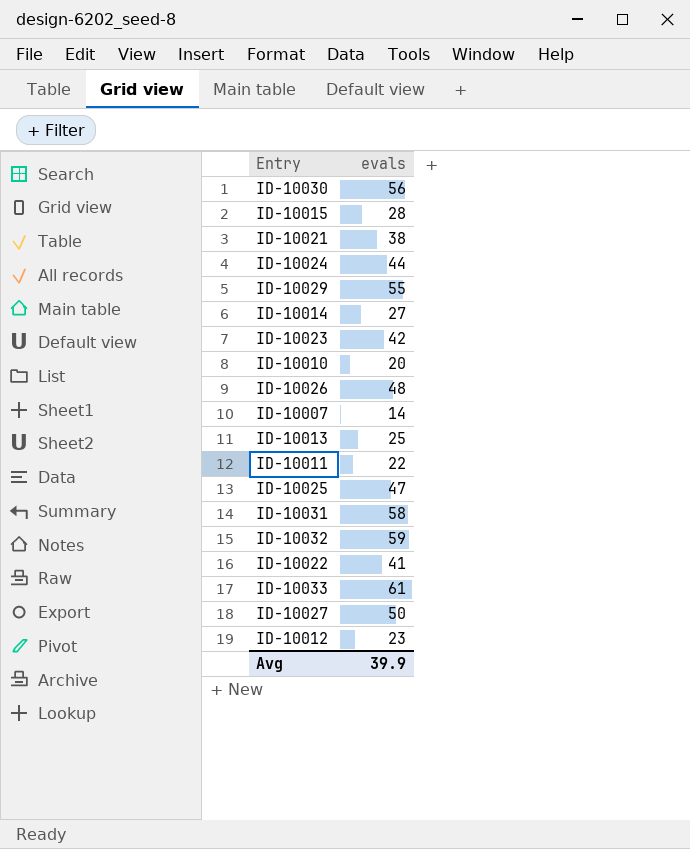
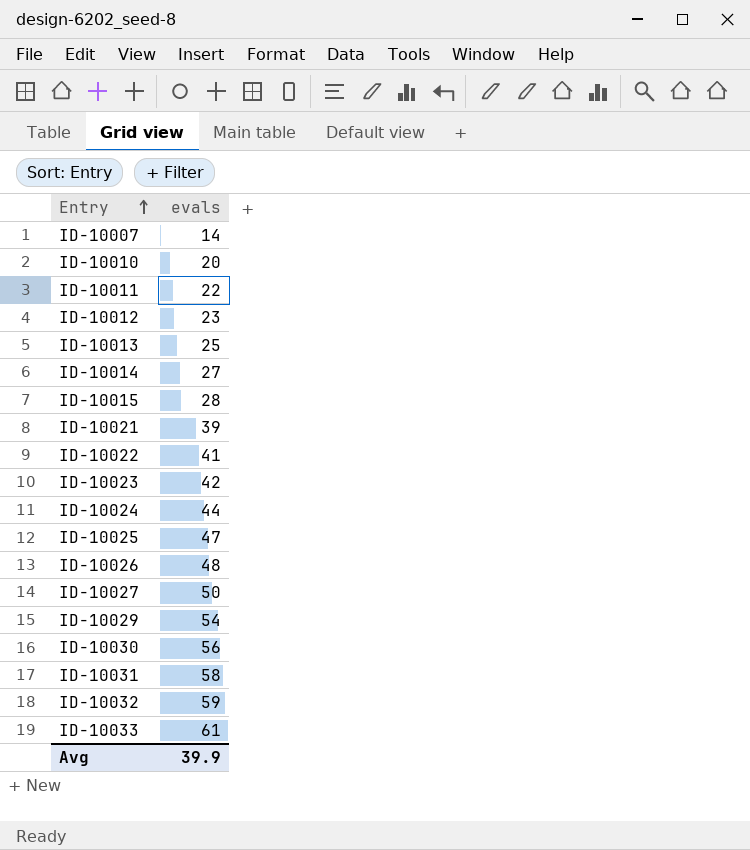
row order: none -> Entry ascending
ID-10021 | evals: 38 -> 39
ID-10029 | evals: 55 -> 54

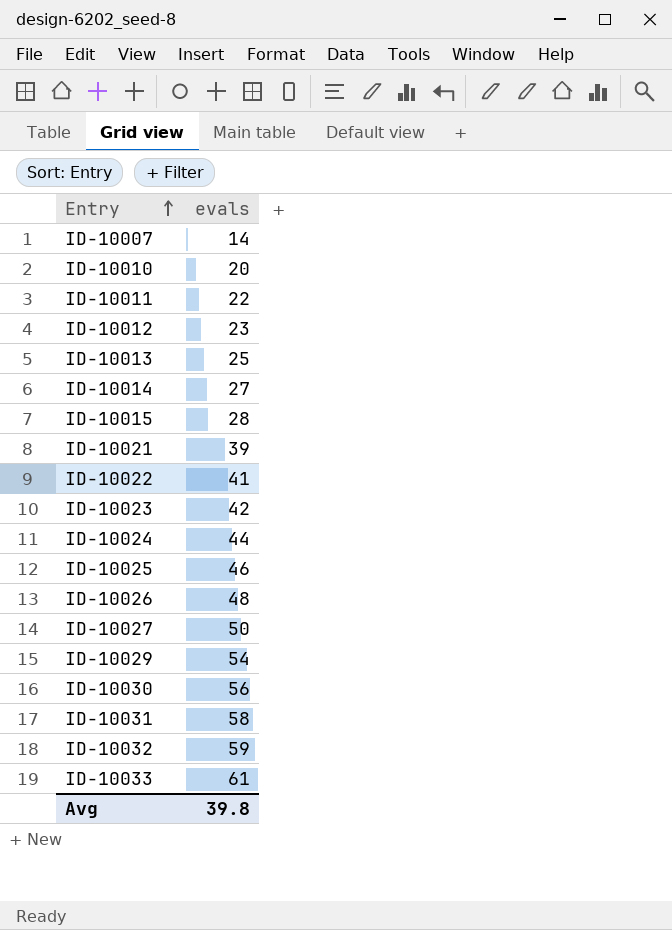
ID-10025 | evals: 47 -> 46
Avg | evals: 39.9 -> 39.8

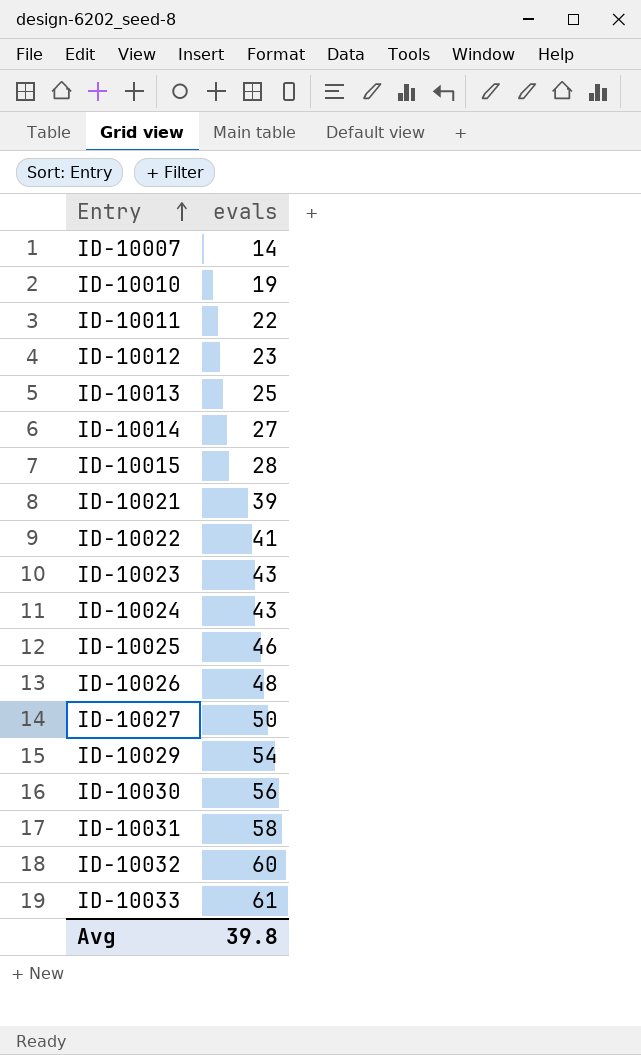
ID-10010 | evals: 20 -> 19
ID-10023 | evals: 42 -> 43
ID-10024 | evals: 44 -> 43
ID-10032 | evals: 59 -> 60

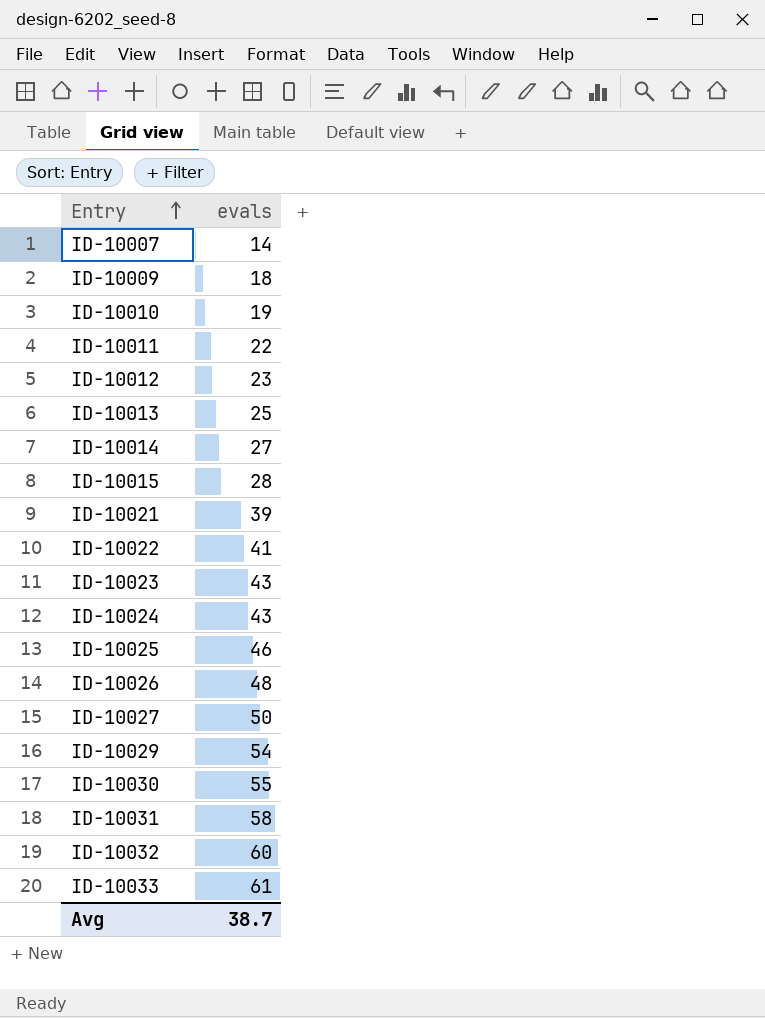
row ID-10009: none -> 18
ID-10030 | evals: 56 -> 55
Avg | evals: 39.8 -> 38.7

